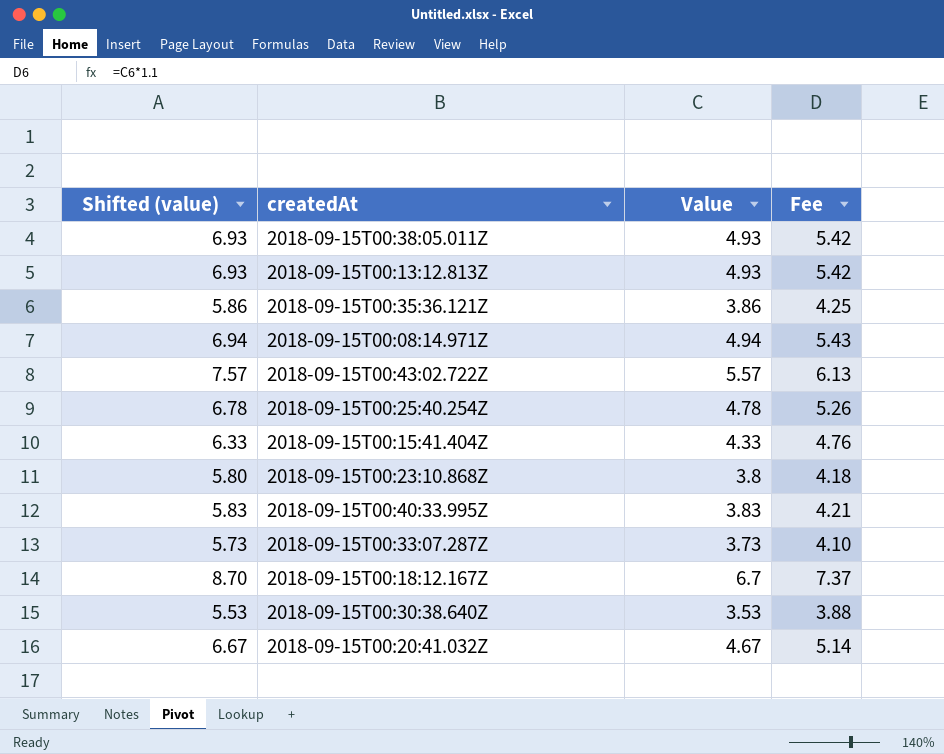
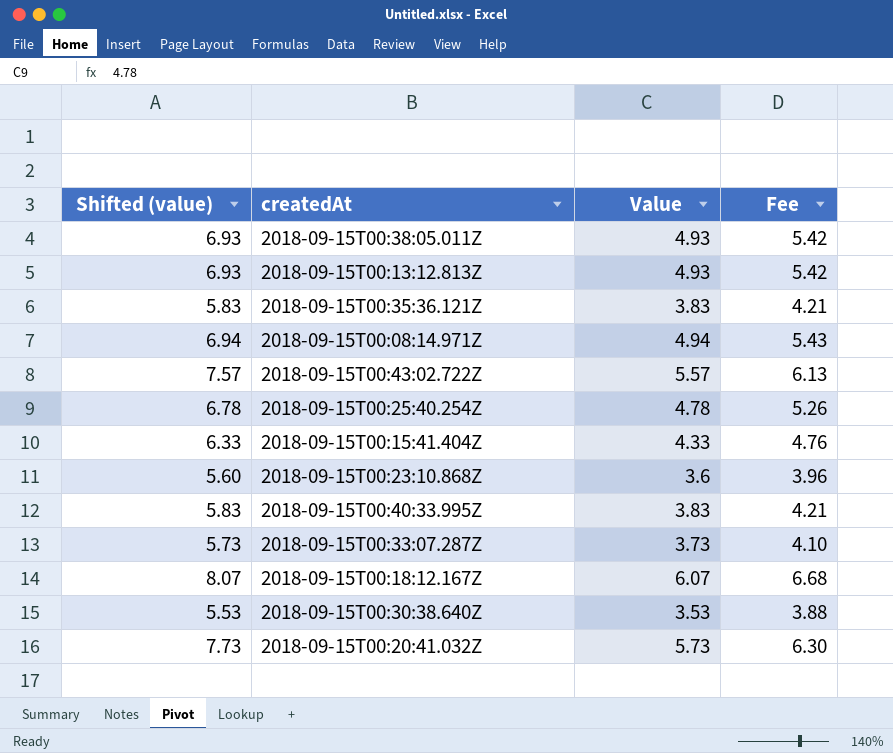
2018-09-15T00:35:36.121Z | Shifted (value): 5.86 -> 5.83
2018-09-15T00:35:36.121Z | Value: 3.86 -> 3.83
2018-09-15T00:35:36.121Z | Fee: 4.25 -> 4.21
2018-09-15T00:23:10.868Z | Shifted (value): 5.80 -> 5.60
2018-09-15T00:23:10.868Z | Value: 3.8 -> 3.6
2018-09-15T00:23:10.868Z | Fee: 4.18 -> 3.96
2018-09-15T00:18:12.167Z | Shifted (value): 8.70 -> 8.07
2018-09-15T00:18:12.167Z | Value: 6.7 -> 6.07
2018-09-15T00:18:12.167Z | Fee: 7.37 -> 6.68
2018-09-15T00:20:41.032Z | Shifted (value): 6.67 -> 7.73
2018-09-15T00:20:41.032Z | Value: 4.67 -> 5.73
2018-09-15T00:20:41.032Z | Fee: 5.14 -> 6.30

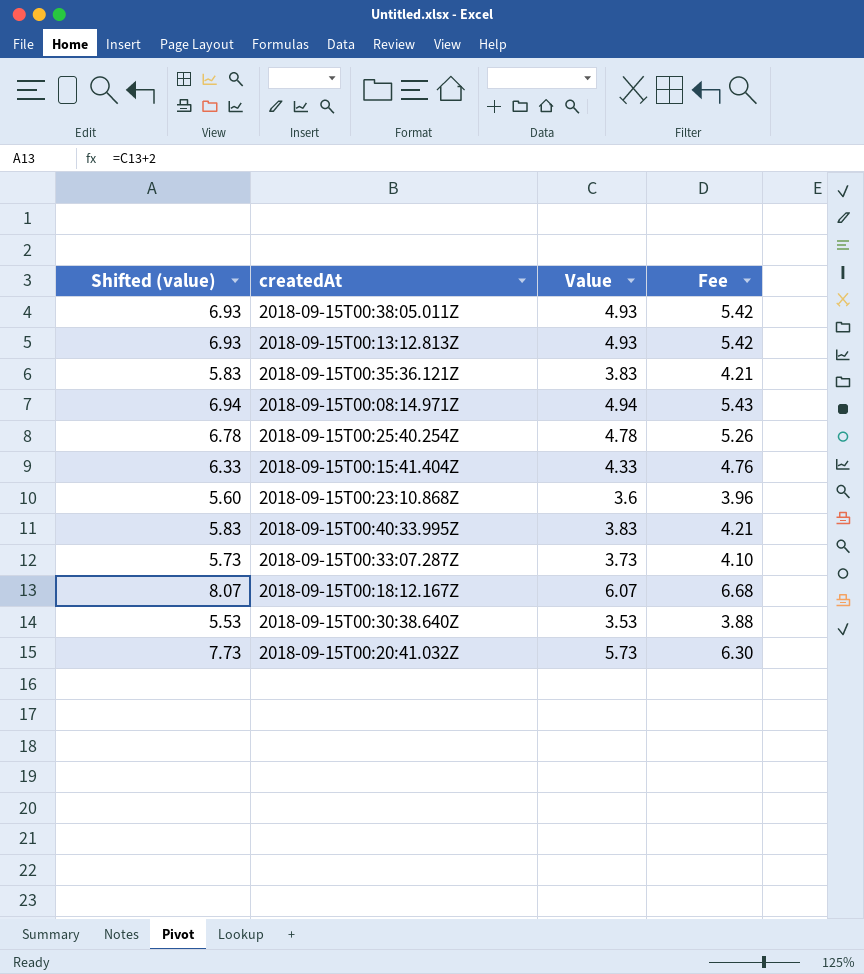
row 2018-09-15T00:43:02.722Z: 7.57 | 5.57 | 6.13 -> none

